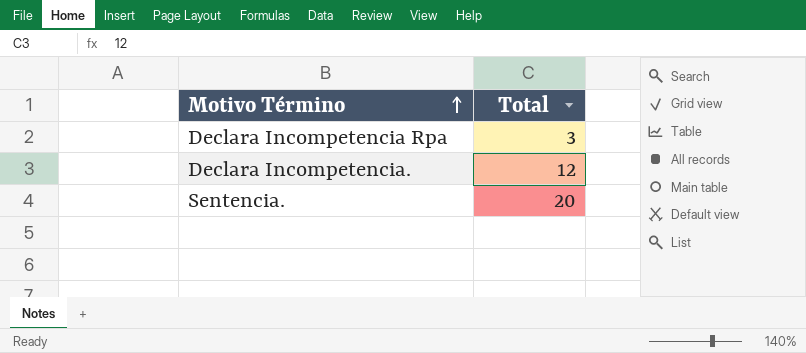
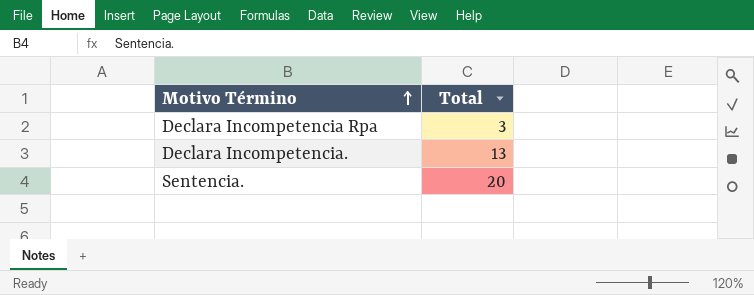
Declara Incompetencia. | Total: 12 -> 13

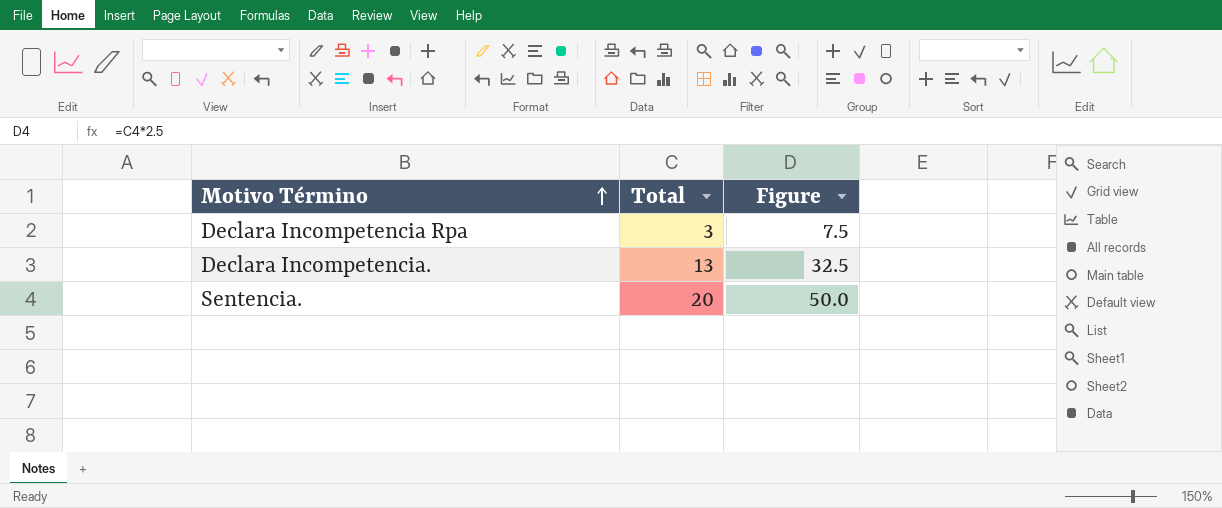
column Figure | formula: none -> [Total] * 2.5

